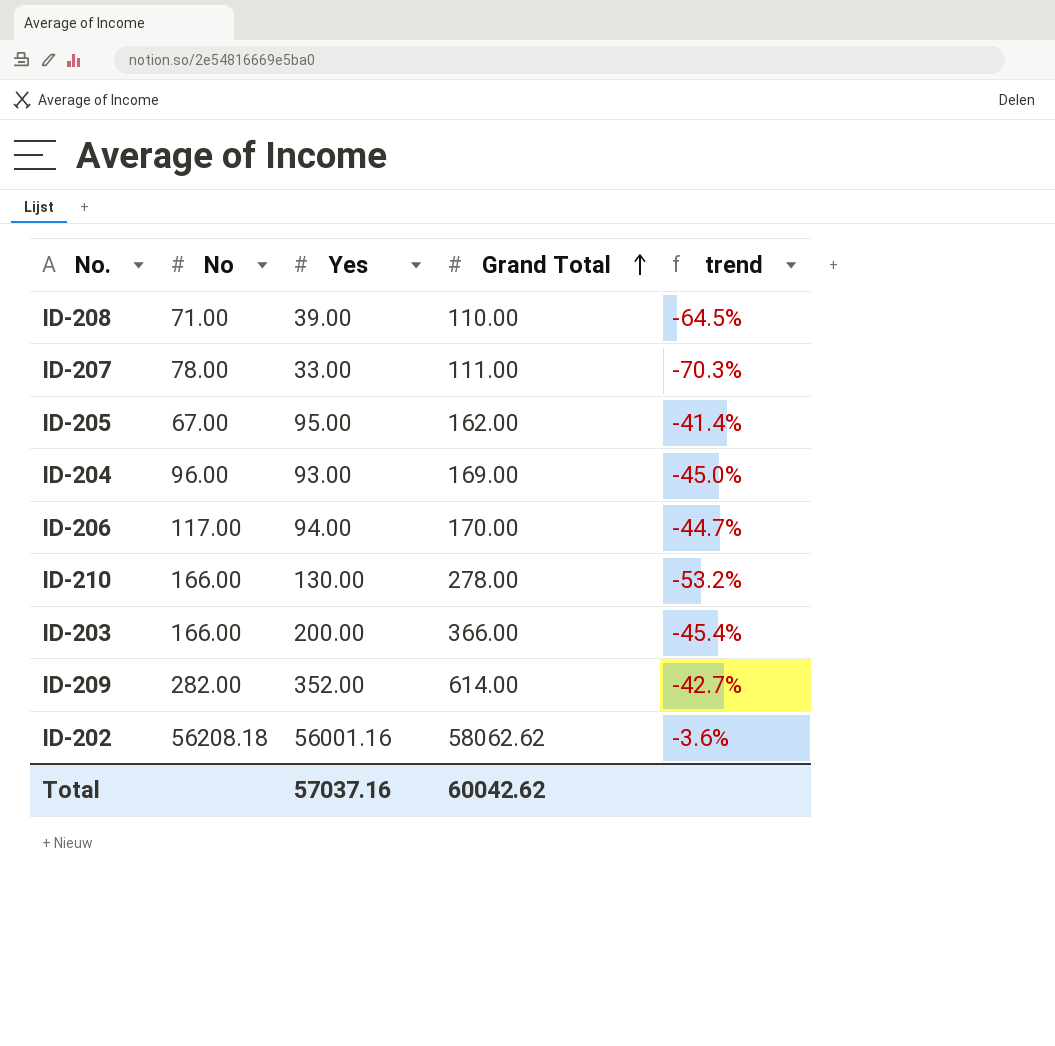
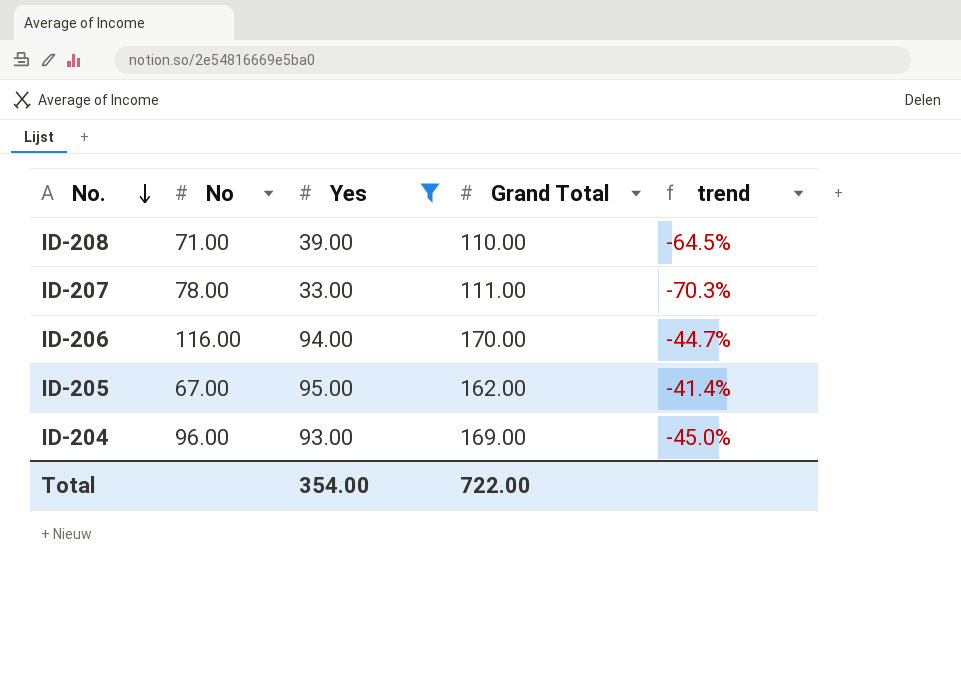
filter: none -> Yes <= 95.00
row order: Grand Total ascending -> No. descending
ID-206 | No: 117.00 -> 116.00
Total | Yes: 57037.16 -> 354.00
Total | Grand Total: 60042.62 -> 722.00

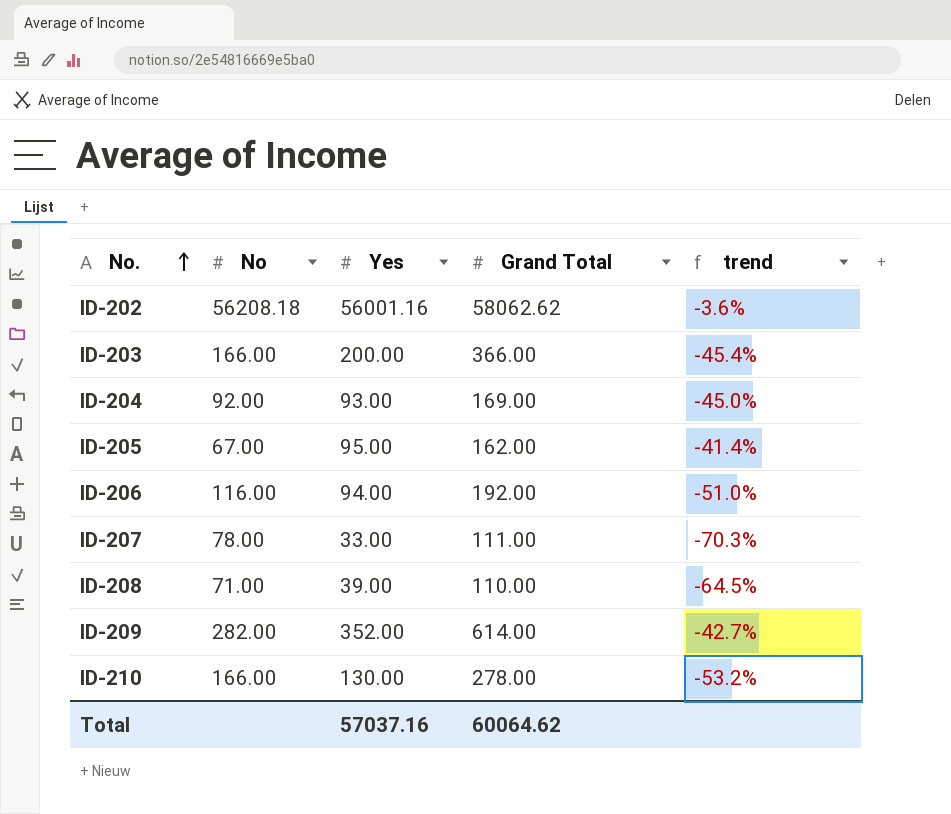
filter: Yes <= 95.00 -> none
row order: No. descending -> No. ascending
ID-204 | No: 96.00 -> 92.00
ID-206 | Grand Total: 170.00 -> 192.00
ID-206 | trend: -44.7% -> -51.0%
Total | Yes: 354.00 -> 57037.16
Total | Grand Total: 722.00 -> 60064.62

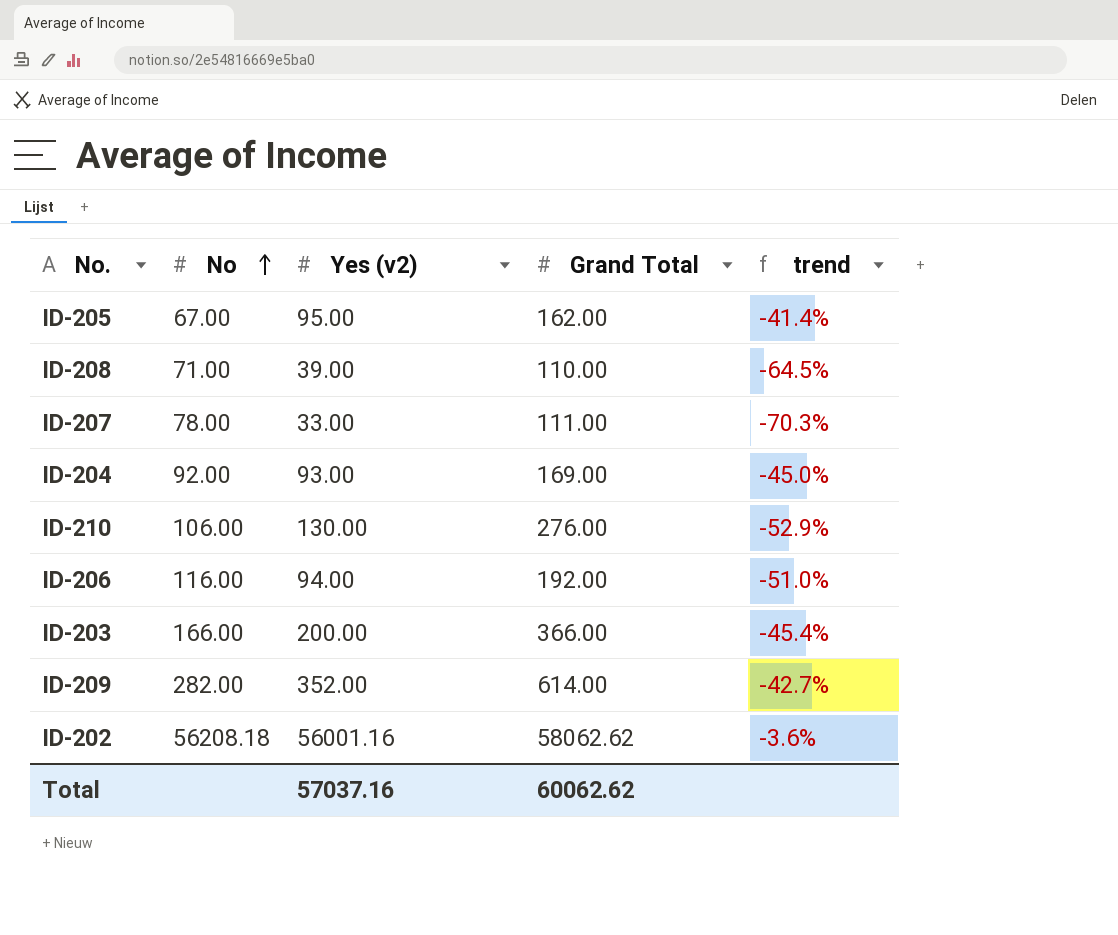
row order: No. ascending -> No ascending
column name: Yes -> Yes (v2)
ID-210 | No: 166.00 -> 106.00
ID-210 | Grand Total: 278.00 -> 276.00
ID-210 | trend: -53.2% -> -52.9%
Total | Grand Total: 60064.62 -> 60062.62

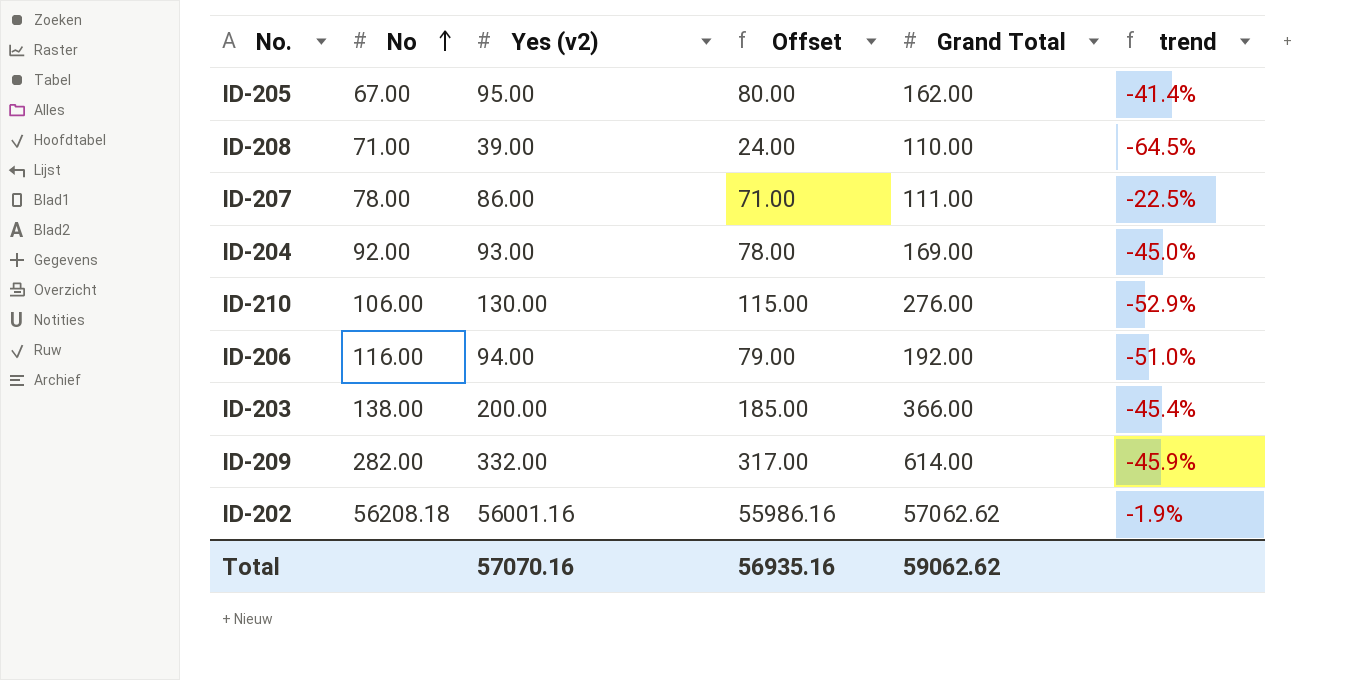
column Offset | formula: none -> [Yes (v2)] - 15
ID-207 | Yes (v2): 33.00 -> 86.00
ID-207 | trend: -70.3% -> -22.5%
ID-203 | No: 166.00 -> 138.00
ID-209 | Yes (v2): 352.00 -> 332.00
ID-209 | trend: -42.7% -> -45.9%
ID-202 | Grand Total: 58062.62 -> 57062.62
ID-202 | trend: -3.6% -> -1.9%
Total | Yes (v2): 57037.16 -> 57070.16
Total | Grand Total: 60062.62 -> 59062.62

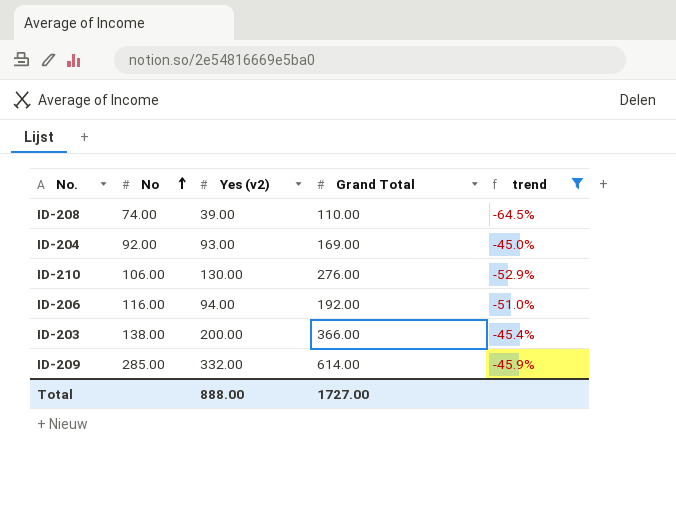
filter: none -> trend <= -45.0%
column Offset | formula: [Yes (v2)] - 15 -> none
ID-208 | No: 71.00 -> 74.00
ID-209 | No: 282.00 -> 285.00
Total | Yes (v2): 57070.16 -> 888.00
Total | Grand Total: 59062.62 -> 1727.00

